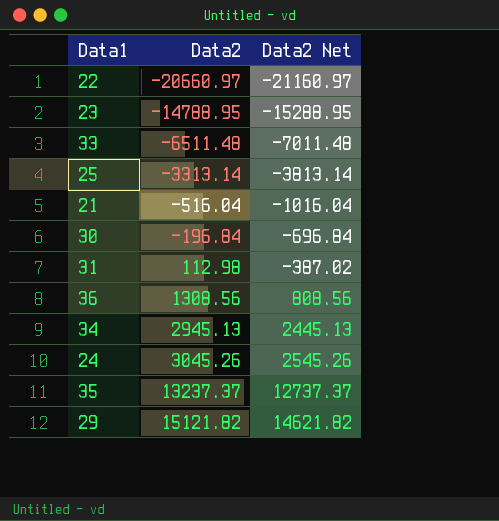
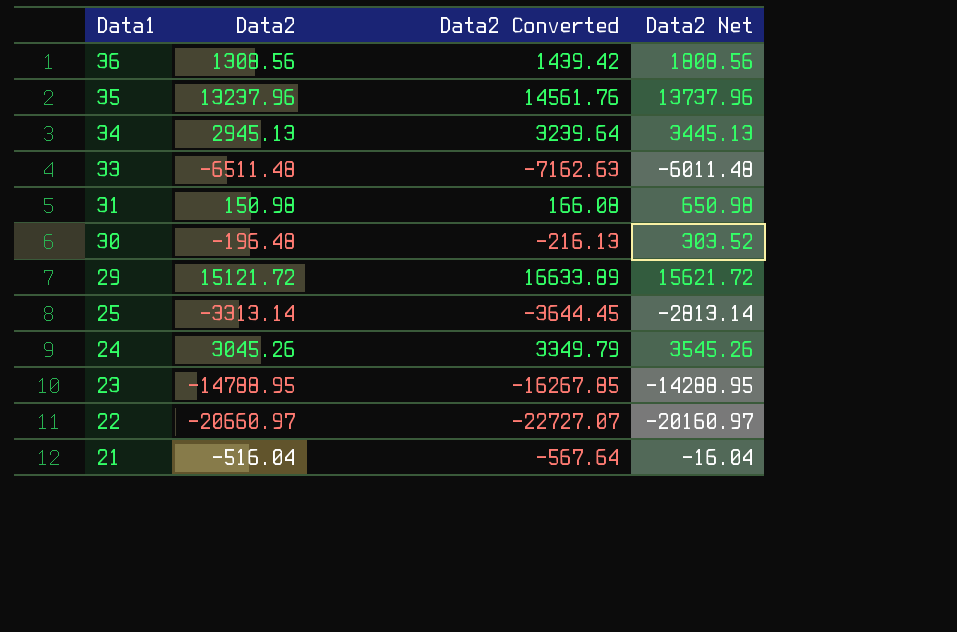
row order: Data2 ascending -> Data1 descending
column Data2 Converted | formula: none -> [Data2] * 1.1
column Data2 Net | formula: [Data2] - 500 -> [Data2] + 500
35 | Data2: 13237.37 -> 13237.96
31 | Data2: 112.98 -> 150.98
30 | Data2: -196.84 -> -196.48
29 | Data2: 15121.82 -> 15121.72

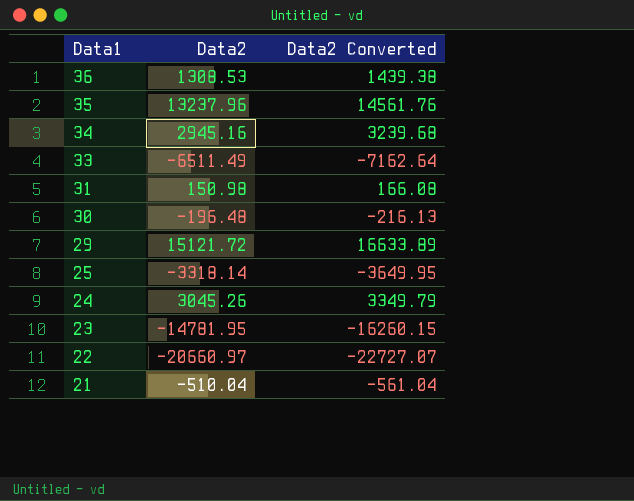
column Data2 Net | formula: [Data2] + 500 -> none
36 | Data2: 1308.56 -> 1308.53
36 | Data2 Converted: 1439.42 -> 1439.38
34 | Data2: 2945.13 -> 2945.16
34 | Data2 Converted: 3239.64 -> 3239.68
33 | Data2: -6511.48 -> -6511.49
33 | Data2 Converted: -7162.63 -> -7162.64
25 | Data2: -3313.14 -> -3318.14
25 | Data2 Converted: -3644.45 -> -3649.95
23 | Data2: -14788.95 -> -14781.95
23 | Data2 Converted: -16267.85 -> -16260.15
21 | Data2: -516.04 -> -510.04
21 | Data2 Converted: -567.64 -> -561.04

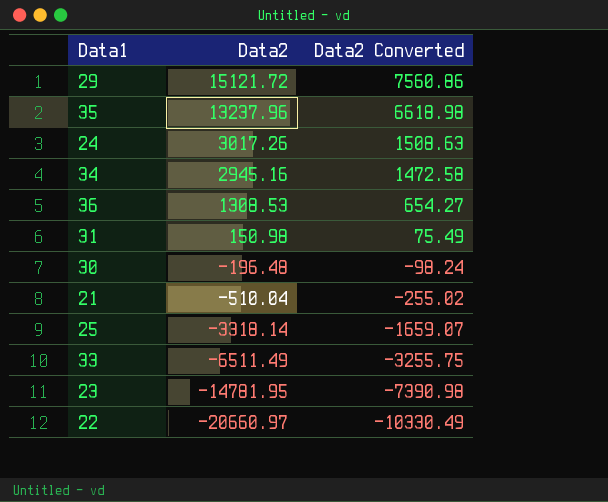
row order: Data1 descending -> Data2 descending
column Data2 Converted | formula: [Data2] * 1.1 -> [Data2] * 0.5
24 | Data2: 3045.26 -> 3017.26

